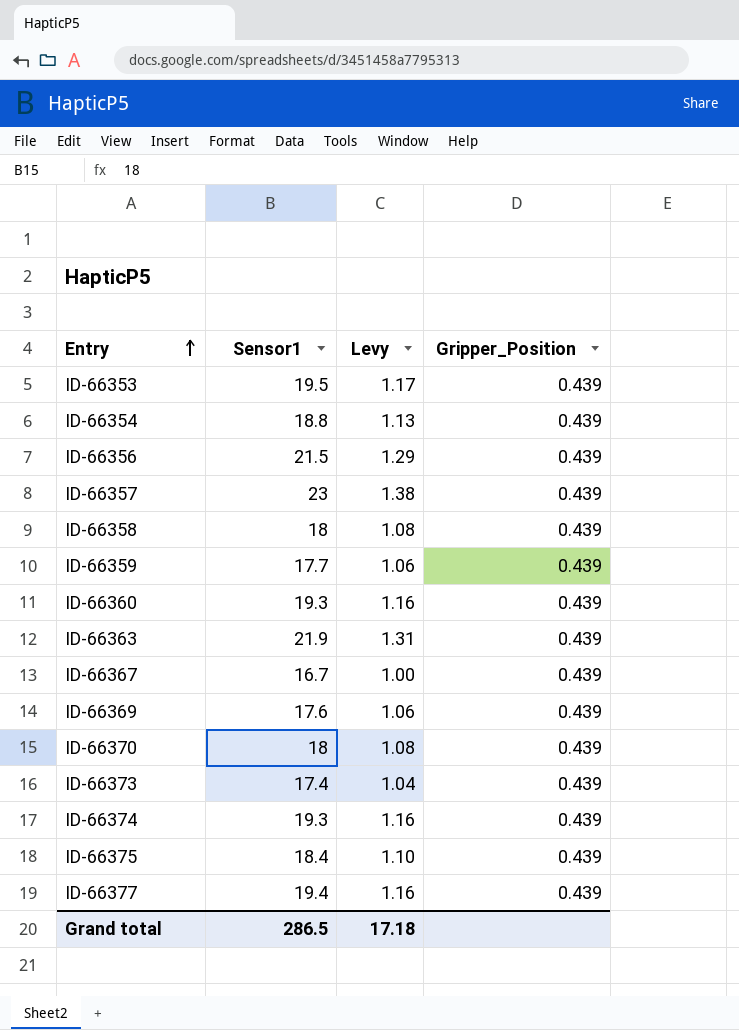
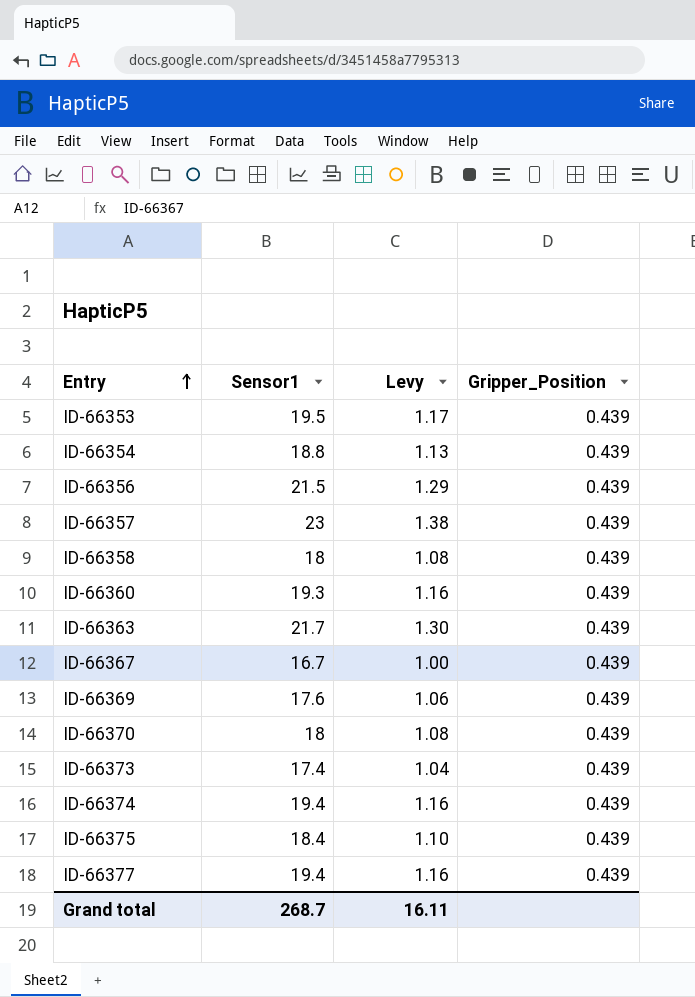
row ID-66359: 17.7 | 1.06 | 0.439 -> none
ID-66363 | Sensor1: 21.9 -> 21.7
ID-66363 | Levy: 1.31 -> 1.30
ID-66374 | Sensor1: 19.3 -> 19.4
Grand total | Sensor1: 286.5 -> 268.7
Grand total | Levy: 17.18 -> 16.11

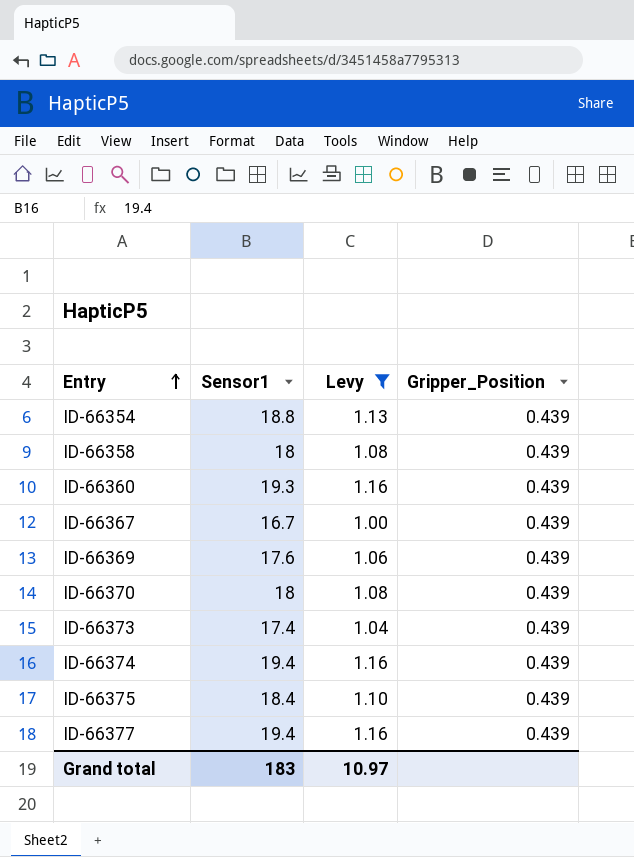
filter: none -> Levy <= 1.16
Grand total | Sensor1: 268.7 -> 183
Grand total | Levy: 16.11 -> 10.97

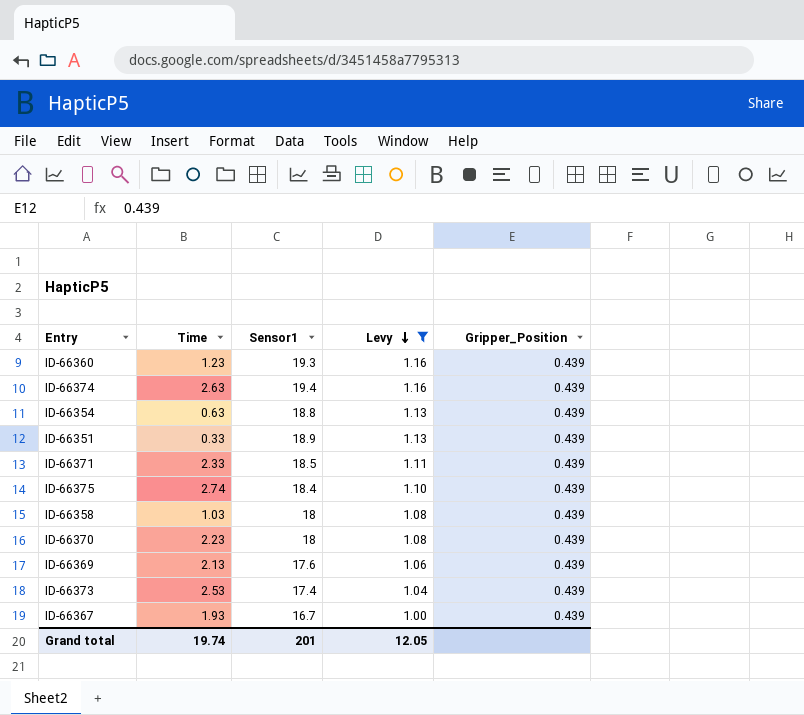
row order: Entry ascending -> Levy descending
column Time | position: none -> 2
row ID-66377: 19.4 | 1.16 | 0.439 -> none
row ID-66351: none -> 0.33 | 18.9 | 1.13 | 0.439
row ID-66371: none -> 2.33 | 18.5 | 1.11 | 0.439
Grand total | Sensor1: 183 -> 201
Grand total | Levy: 10.97 -> 12.05

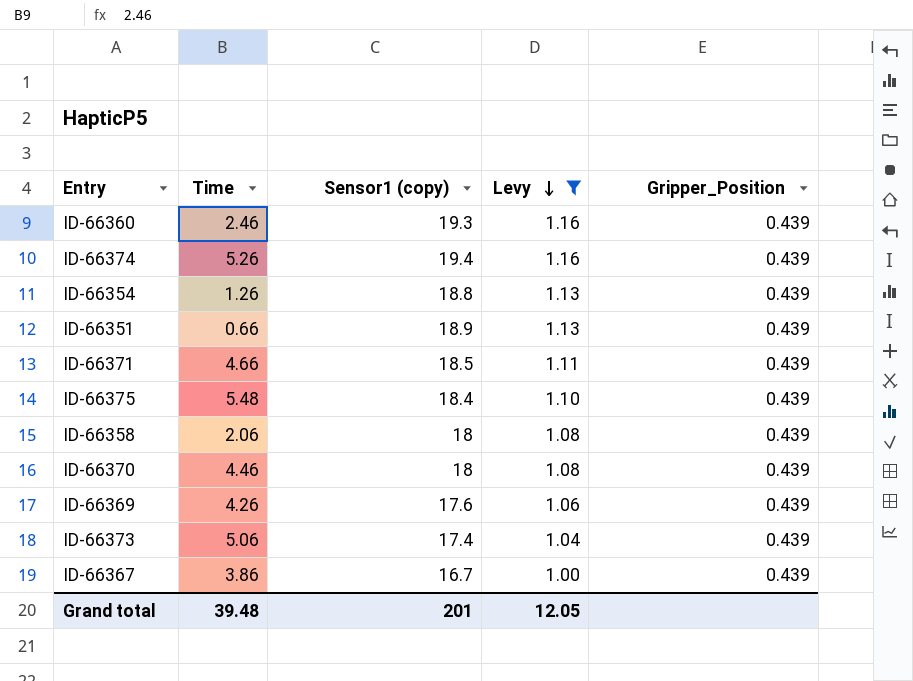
column name: Sensor1 -> Sensor1 (copy)
ID-66360 | Time: 1.23 -> 2.46
ID-66374 | Time: 2.63 -> 5.26
ID-66354 | Time: 0.63 -> 1.26
ID-66351 | Time: 0.33 -> 0.66
ID-66371 | Time: 2.33 -> 4.66
ID-66375 | Time: 2.74 -> 5.48
ID-66358 | Time: 1.03 -> 2.06
ID-66370 | Time: 2.23 -> 4.46
ID-66369 | Time: 2.13 -> 4.26
ID-66373 | Time: 2.53 -> 5.06
ID-66367 | Time: 1.93 -> 3.86
Grand total | Time: 19.74 -> 39.48

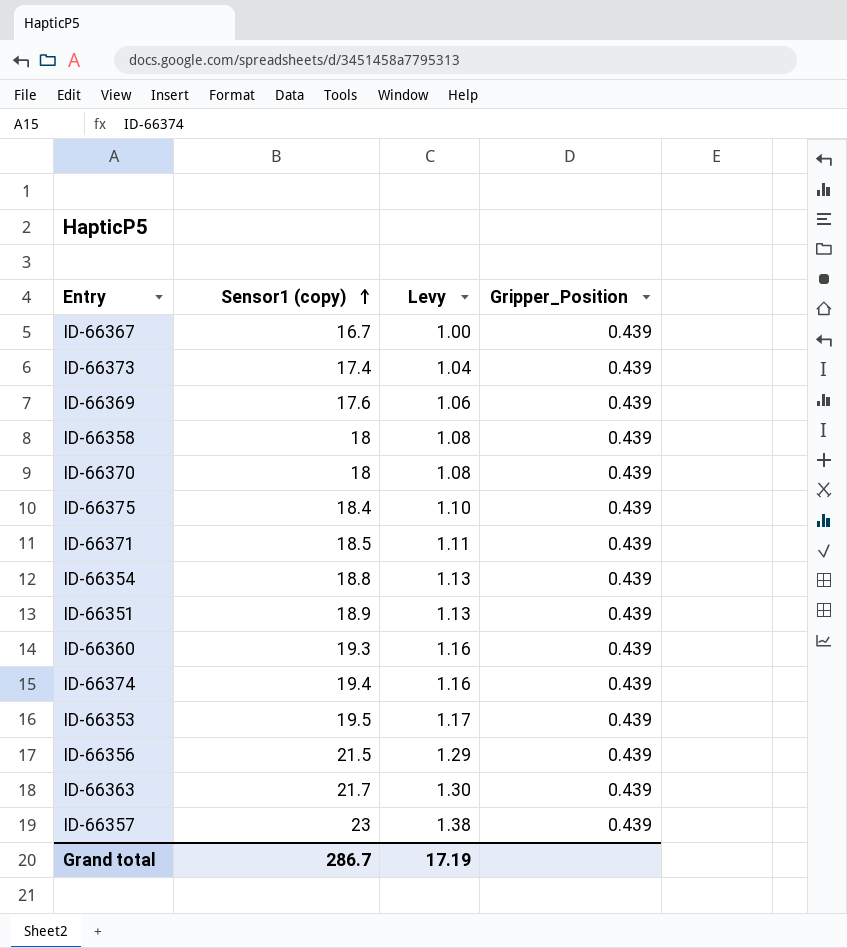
filter: Levy <= 1.16 -> none
row order: Levy descending -> Sensor1 (copy) ascending
column Time | position: 2 -> none
Grand total | Sensor1 (copy): 201 -> 286.7
Grand total | Levy: 12.05 -> 17.19

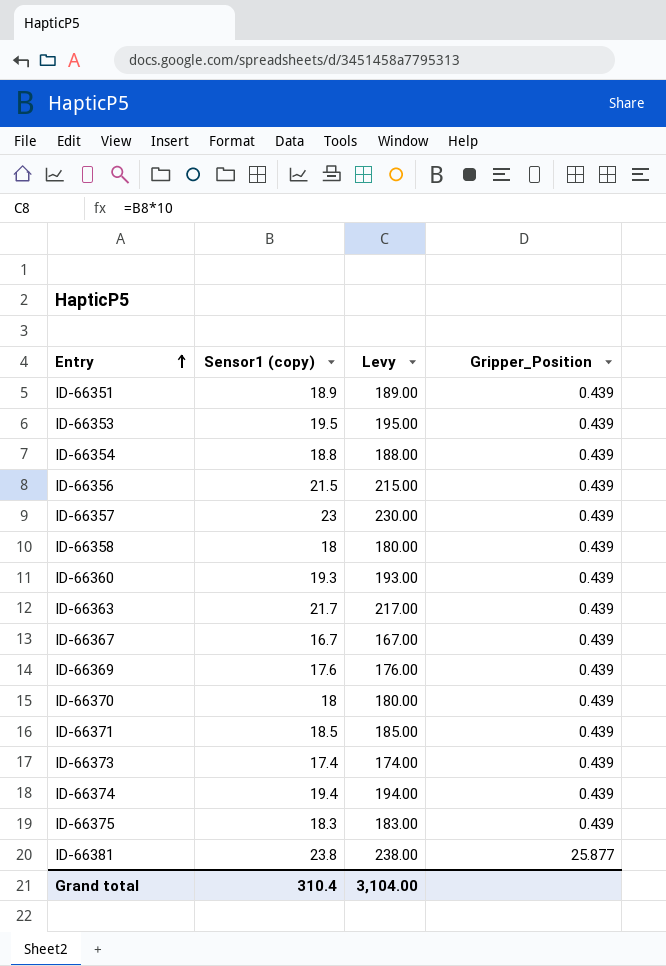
row order: Sensor1 (copy) ascending -> Entry ascending
column Levy | formula: [Sensor1 (copy)] * 0.06 -> [Sensor1 (copy)] * 10
ID-66375 | Sensor1 (copy): 18.4 -> 18.3
row ID-66381: none -> 23.8 | 238.00 | 25.877
Grand total | Sensor1 (copy): 286.7 -> 310.4
Grand total | Levy: 17.19 -> 3,104.00

